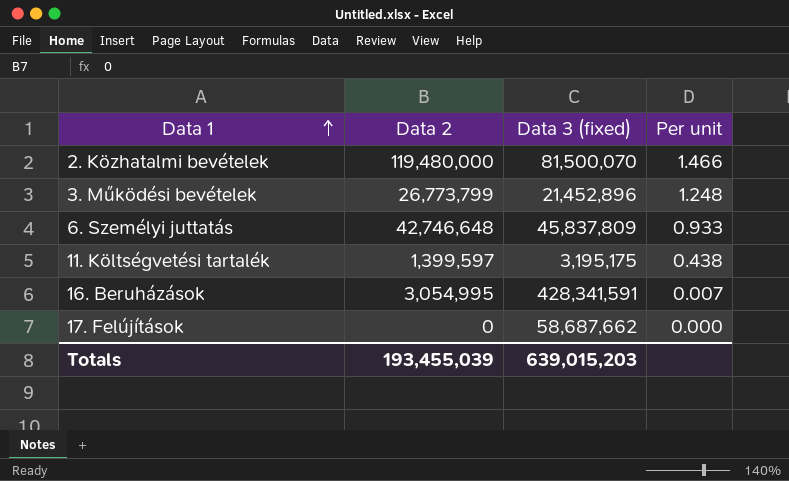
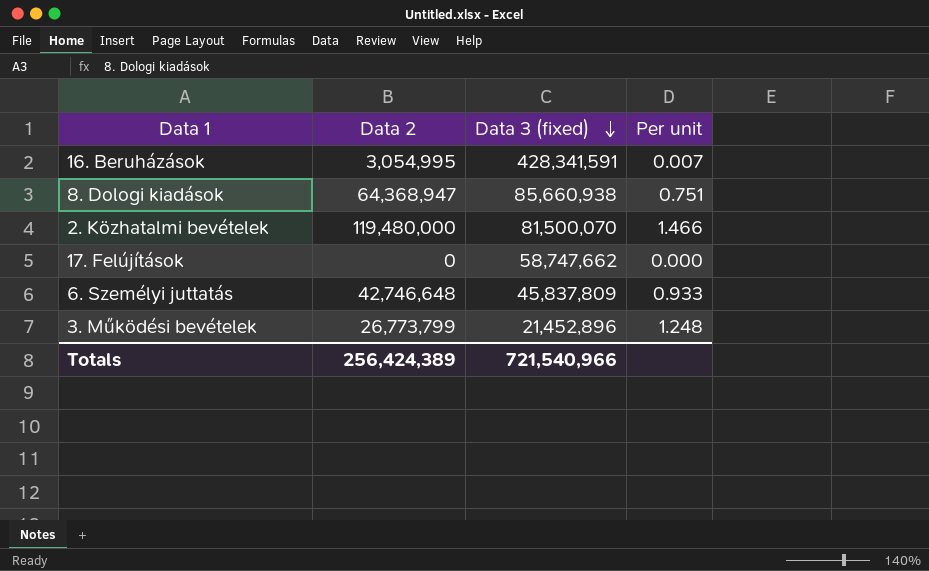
row order: Data 1 ascending -> Data 3 (fixed) descending
row 11. Költségvetési tartalék: 1,399,597 | 3,195,175 | 0.438 -> none
row 8. Dologi kiadások: none -> 64,368,947 | 85,660,938 | 0.751
17. Felújítások | Data 3 (fixed): 58,687,662 -> 58,747,662
Totals | Data 2: 193,455,039 -> 256,424,389
Totals | Data 3 (fixed): 639,015,203 -> 721,540,966

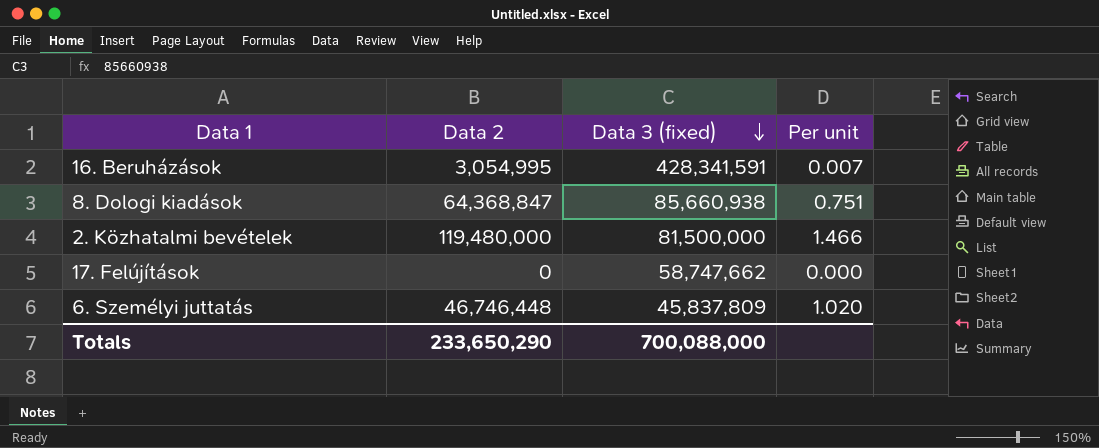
row 3. Működési bevételek: 26,773,799 | 21,452,896 | 1.248 -> none
8. Dologi kiadások | Data 2: 64,368,947 -> 64,368,847
2. Közhatalmi bevételek | Data 3 (fixed): 81,500,070 -> 81,500,000
6. Személyi juttatás | Data 2: 42,746,648 -> 46,746,448
6. Személyi juttatás | Per unit: 0.933 -> 1.020
Totals | Data 2: 256,424,389 -> 233,650,290
Totals | Data 3 (fixed): 721,540,966 -> 700,088,000

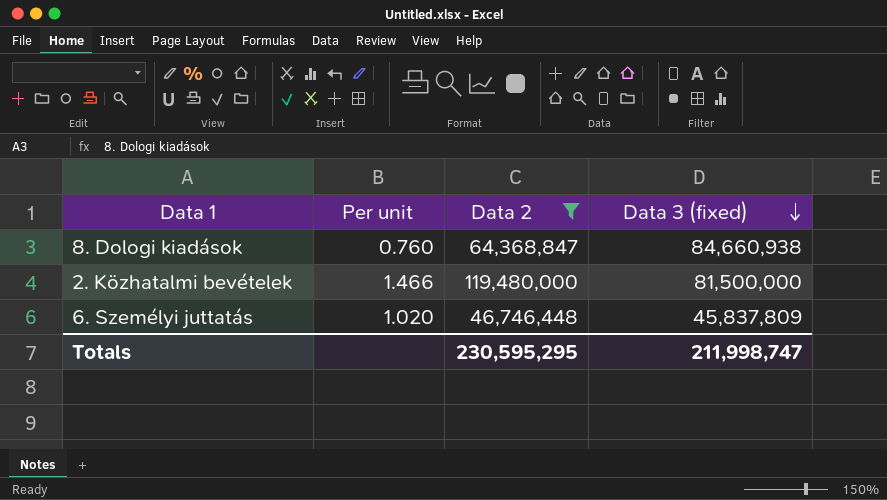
filter: none -> Data 2 >= 46,746,448
column Per unit | position: 4 -> 2
8. Dologi kiadások | Per unit: 0.751 -> 0.760
8. Dologi kiadások | Data 3 (fixed): 85,660,938 -> 84,660,938
Totals | Data 2: 233,650,290 -> 230,595,295
Totals | Data 3 (fixed): 700,088,000 -> 211,998,747

